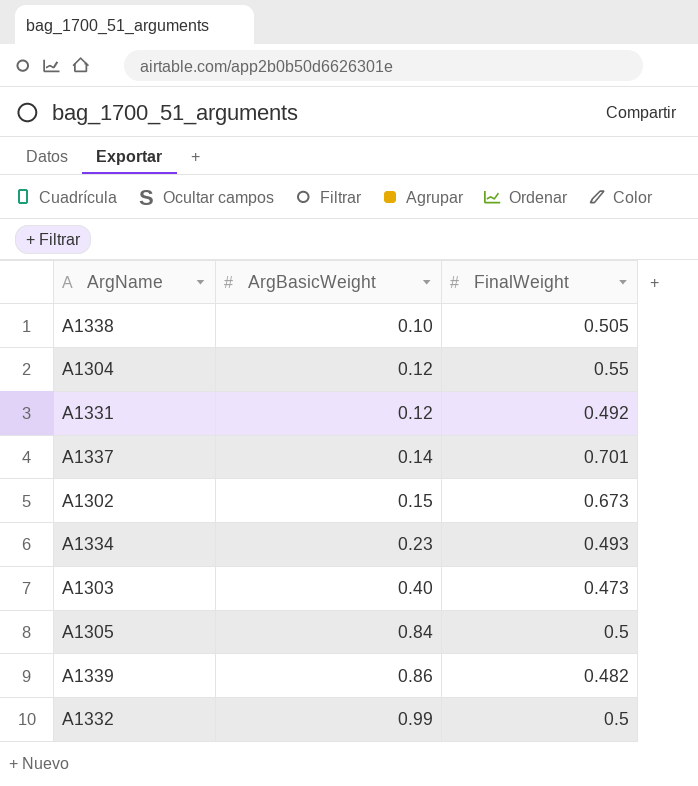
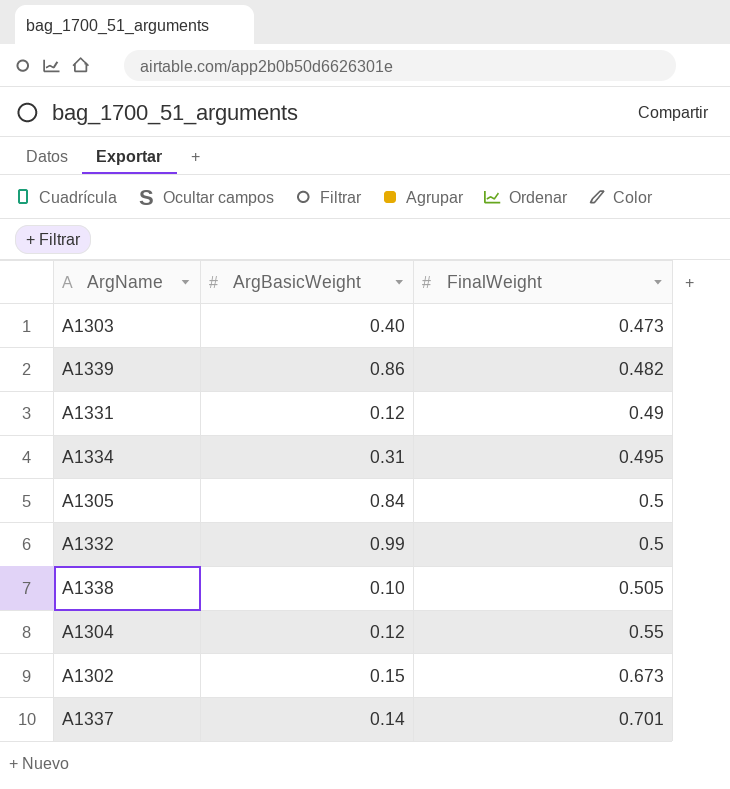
row order: ArgBasicWeight ascending -> FinalWeight ascending
A1331 | FinalWeight: 0.492 -> 0.49
A1334 | ArgBasicWeight: 0.23 -> 0.31
A1334 | FinalWeight: 0.493 -> 0.495

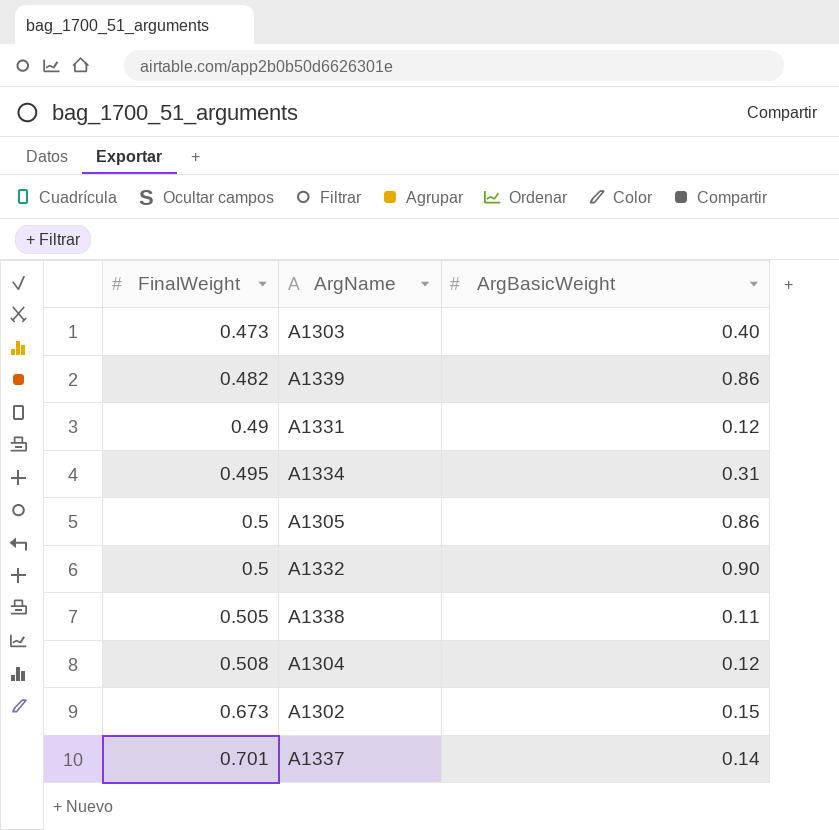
column FinalWeight | position: 3 -> 1
A1305 | ArgBasicWeight: 0.84 -> 0.86
A1332 | ArgBasicWeight: 0.99 -> 0.90
A1338 | ArgBasicWeight: 0.10 -> 0.11
A1304 | FinalWeight: 0.55 -> 0.508

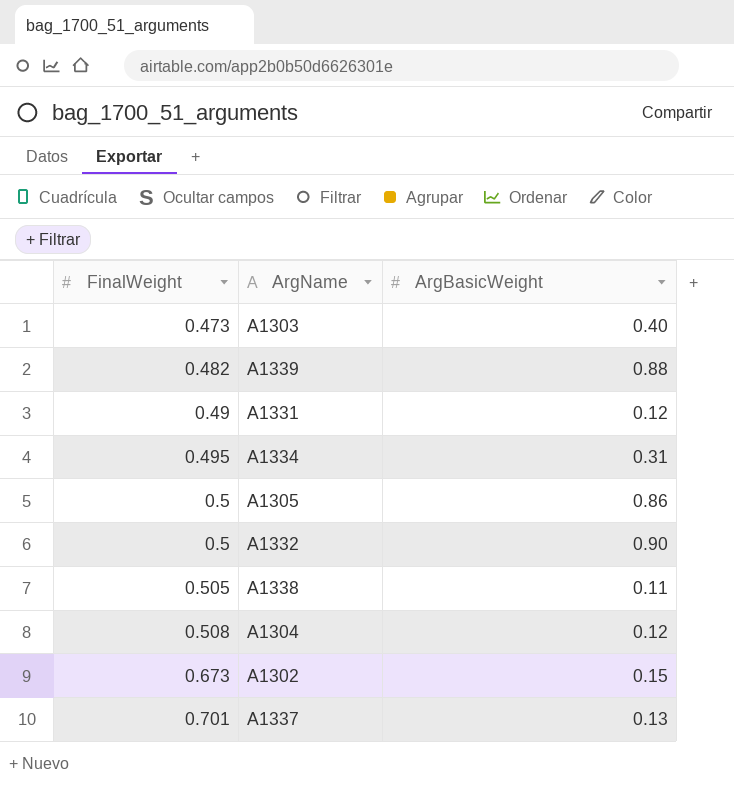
A1339 | ArgBasicWeight: 0.86 -> 0.88
A1337 | ArgBasicWeight: 0.14 -> 0.13

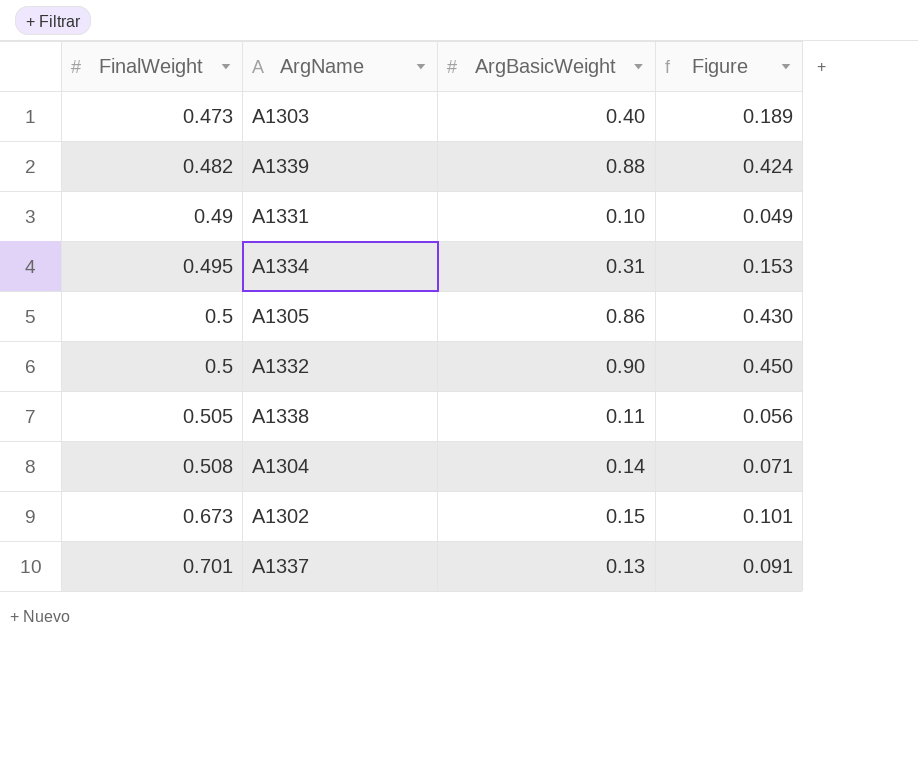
column Figure | formula: none -> [FinalWeight] * [ArgBasicWeight]
A1331 | ArgBasicWeight: 0.12 -> 0.10
A1304 | ArgBasicWeight: 0.12 -> 0.14

